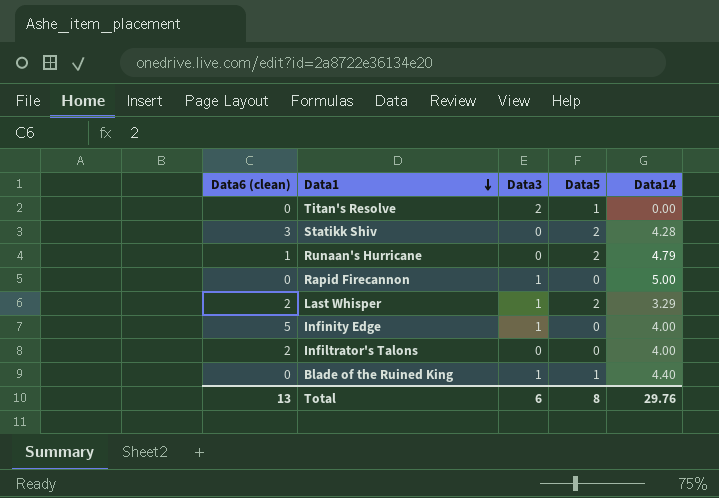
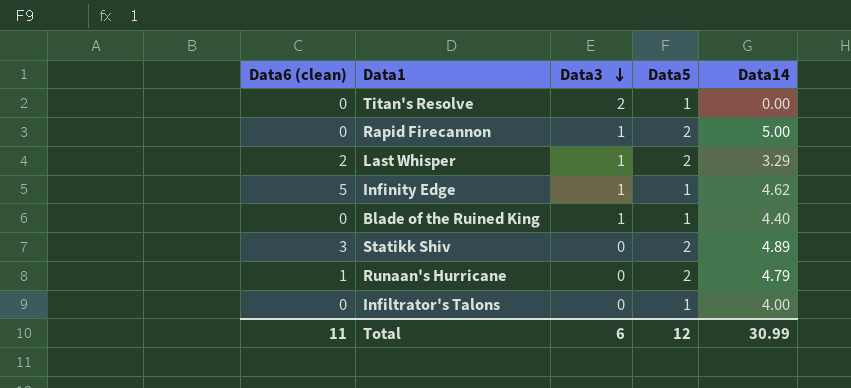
row order: Data1 descending -> Data3 descending
Rapid Firecannon | Data5: 0 -> 2
Infinity Edge | Data5: 0 -> 1
Infinity Edge | Data14: 4.00 -> 4.62
Statikk Shiv | Data14: 4.28 -> 4.89
Infiltrator's Talons | Data6 (clean): 2 -> 0
Infiltrator's Talons | Data5: 0 -> 1
Total | Data6 (clean): 13 -> 11
Total | Data5: 8 -> 12
Total | Data14: 29.76 -> 30.99

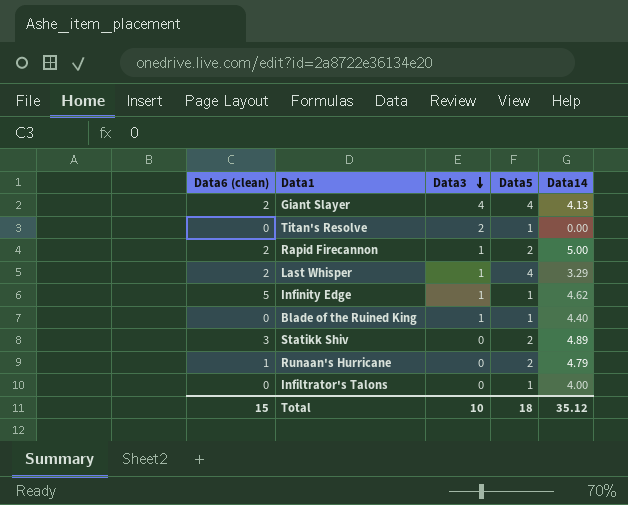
row Giant Slayer: none -> 2 | 4 | 4 | 4.13
Rapid Firecannon | Data6 (clean): 0 -> 2
Last Whisper | Data5: 2 -> 4
Total | Data6 (clean): 11 -> 15
Total | Data3: 6 -> 10
Total | Data5: 12 -> 18
Total | Data14: 30.99 -> 35.12

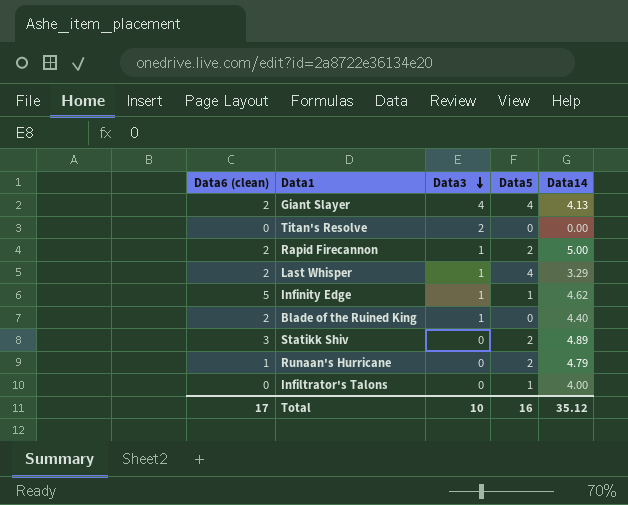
Titan's Resolve | Data5: 1 -> 0
Blade of the Ruined King | Data6 (clean): 0 -> 2
Blade of the Ruined King | Data5: 1 -> 0
Total | Data6 (clean): 15 -> 17
Total | Data5: 18 -> 16

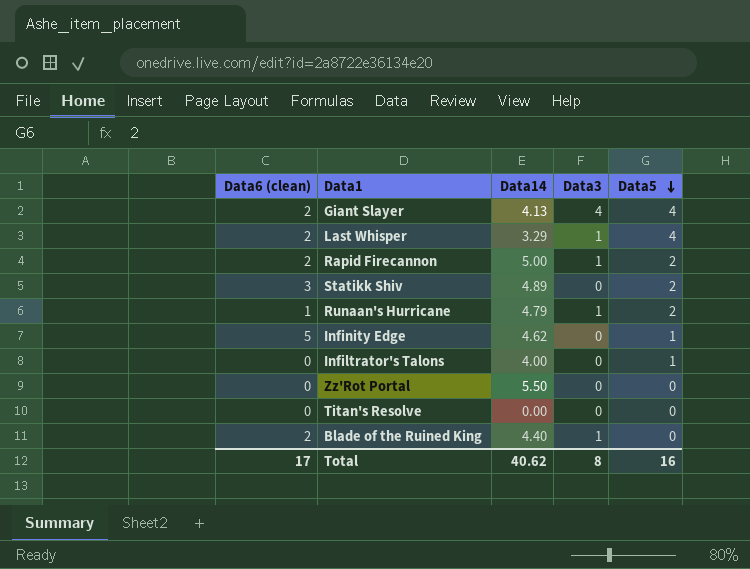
row order: Data3 descending -> Data5 descending
column Data14 | position: 5 -> 3
Runaan's Hurricane | Data3: 0 -> 1
Infinity Edge | Data3: 1 -> 0
row Zz'Rot Portal: none -> 0 | 5.50 | 0 | 0
Titan's Resolve | Data3: 2 -> 0
Total | Data14: 35.12 -> 40.62
Total | Data3: 10 -> 8

